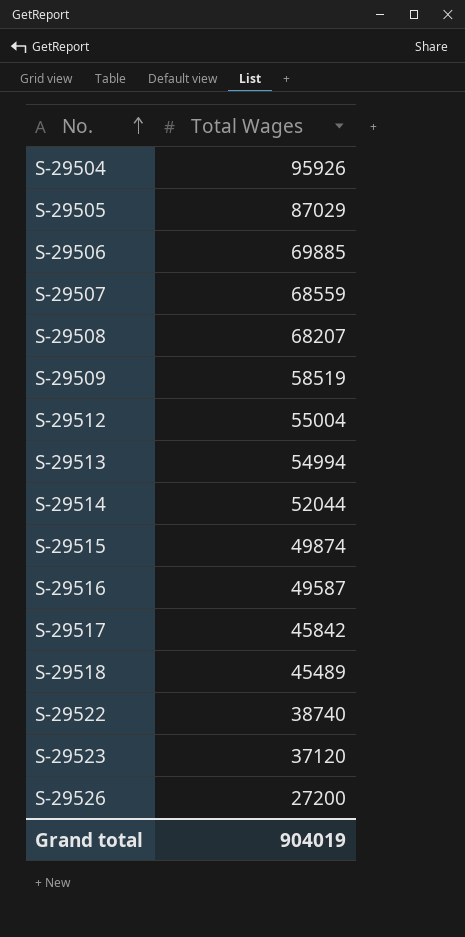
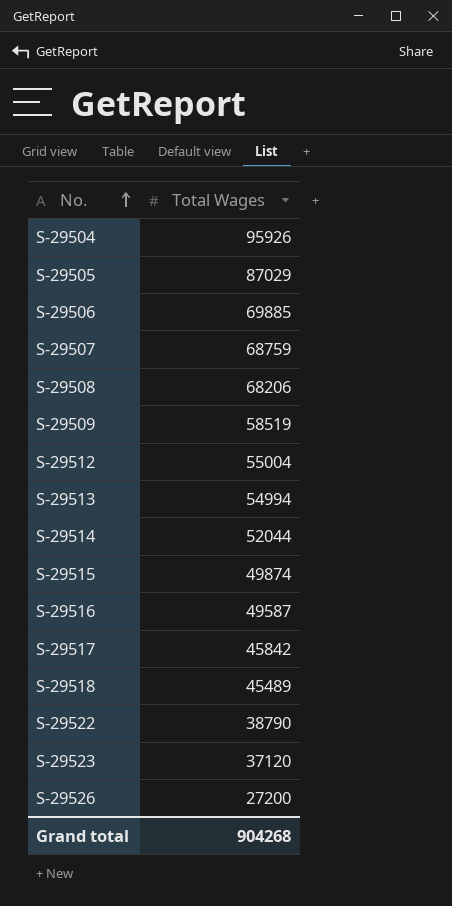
S-29507 | Total Wages: 68559 -> 68759
S-29508 | Total Wages: 68207 -> 68206
S-29522 | Total Wages: 38740 -> 38790
Grand total | Total Wages: 904019 -> 904268

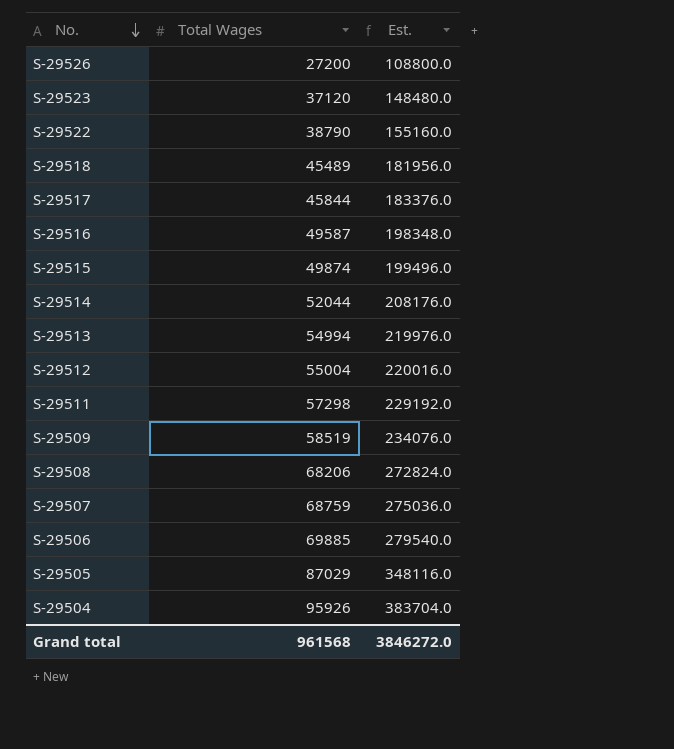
row order: No. ascending -> No. descending
column Est. | formula: none -> [Total Wages] * 4
S-29517 | Total Wages: 45842 -> 45844
row S-29511: none -> 57298 | 229192.0
Grand total | Total Wages: 904268 -> 961568

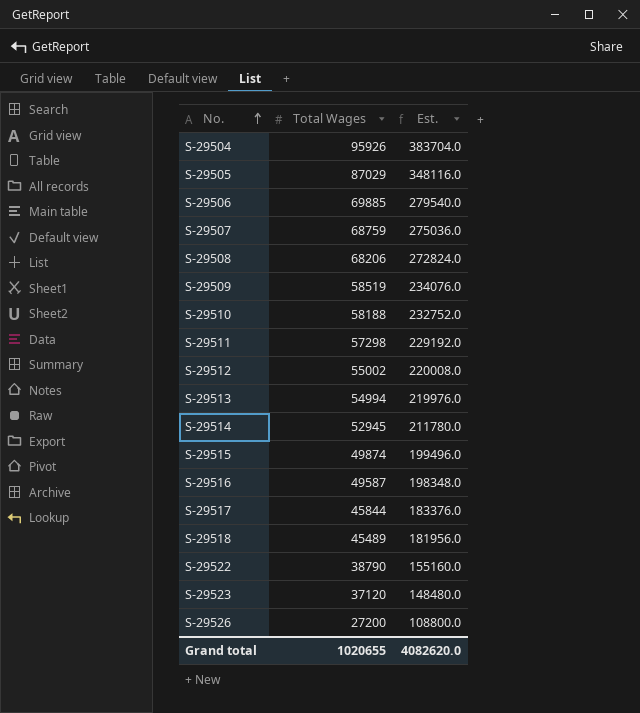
row order: No. descending -> No. ascending
row S-29510: none -> 58188 | 232752.0
S-29512 | Total Wages: 55004 -> 55002
S-29512 | Est.: 220016.0 -> 220008.0
S-29514 | Total Wages: 52044 -> 52945
S-29514 | Est.: 208176.0 -> 211780.0
Grand total | Total Wages: 961568 -> 1020655
Grand total | Est.: 3846272.0 -> 4082620.0

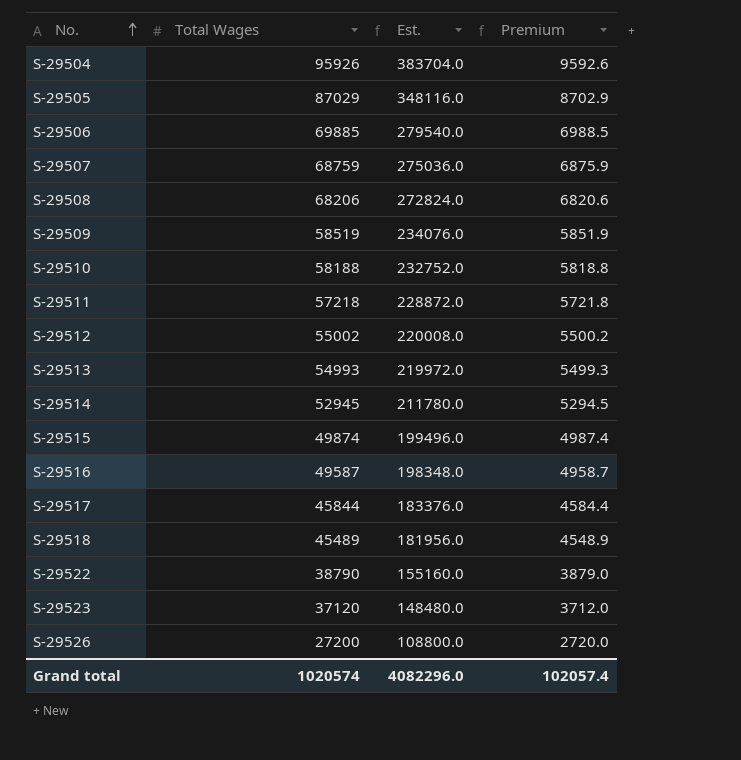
column Premium | formula: none -> [Total Wages] * 0.1
S-29511 | Total Wages: 57298 -> 57218
S-29511 | Est.: 229192.0 -> 228872.0
S-29513 | Total Wages: 54994 -> 54993
S-29513 | Est.: 219976.0 -> 219972.0
Grand total | Total Wages: 1020655 -> 1020574
Grand total | Est.: 4082620.0 -> 4082296.0

